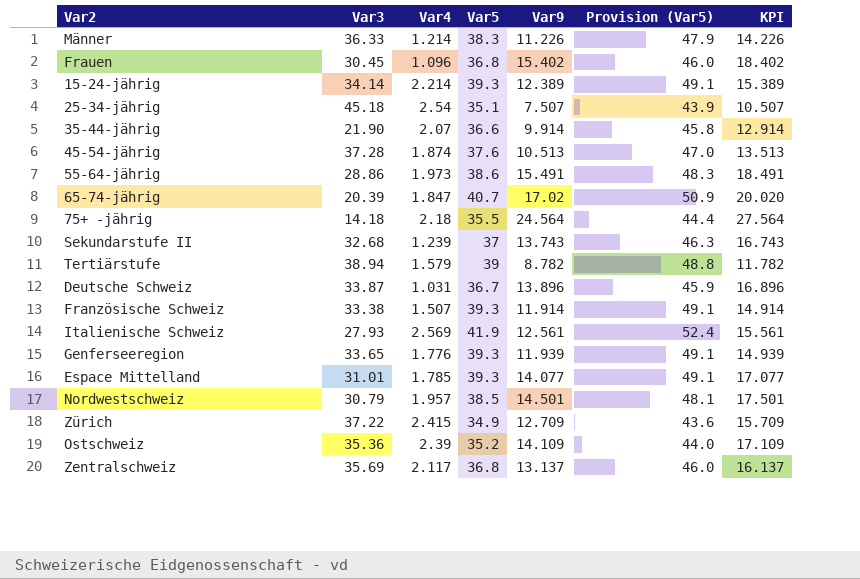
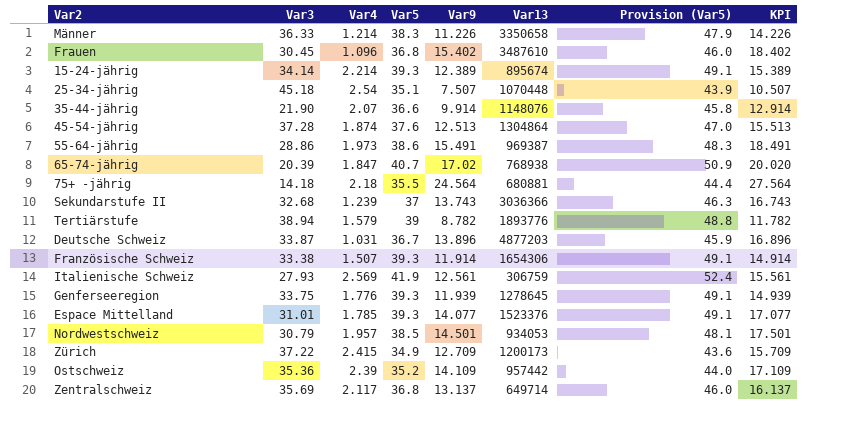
column Var13 | position: none -> 6
45-54-jährig | Var9: 10.513 -> 12.513
45-54-jährig | KPI: 13.513 -> 15.513
Genferseeregion | Var3: 33.65 -> 33.75

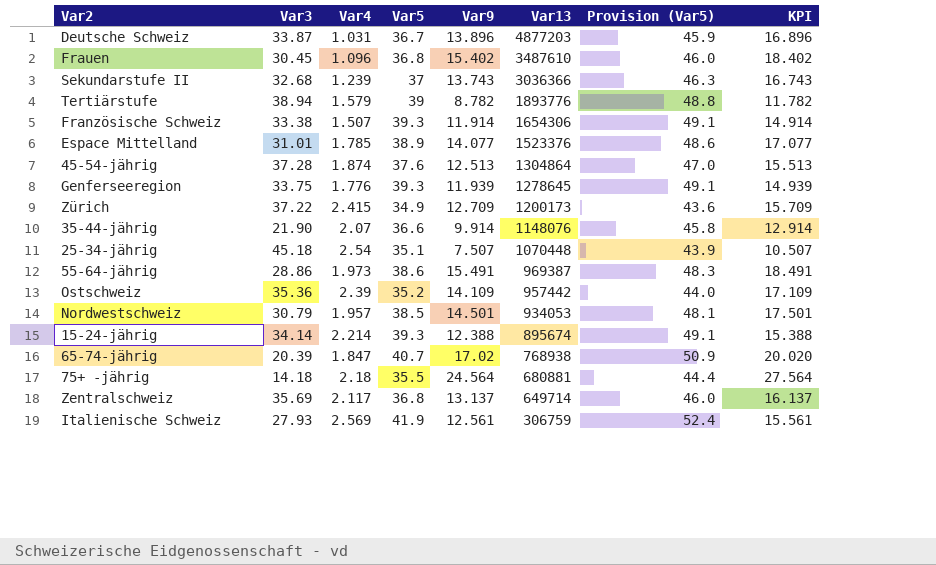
row order: none -> Var13 descending
row Männer: 36.33 | 1.214 | 38.3 | 11.226 | 3350658 | 47.9 | 14.226 -> none
Espace Mittelland | Var5: 39.3 -> 38.9
Espace Mittelland | Provision (Var5): 49.1 -> 48.6
15-24-jährig | Var9: 12.389 -> 12.388
15-24-jährig | KPI: 15.389 -> 15.388

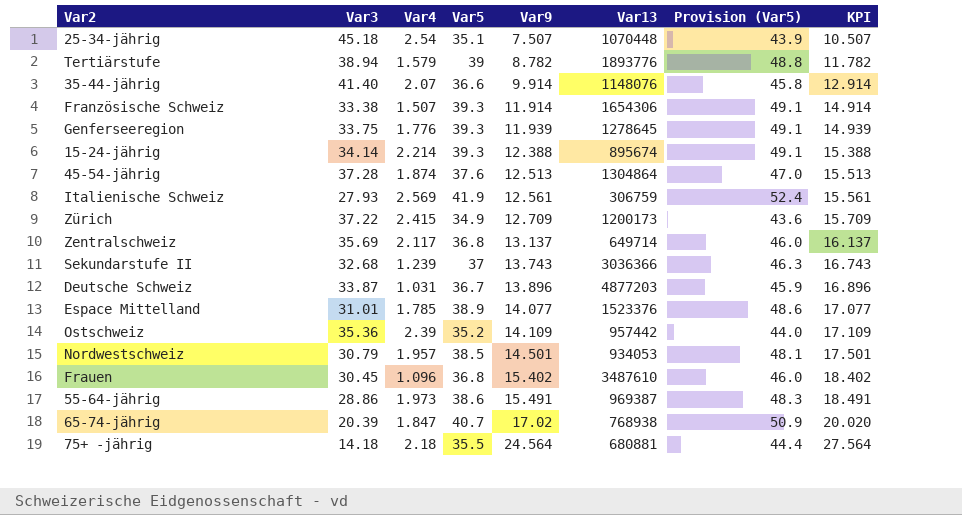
row order: Var13 descending -> Var9 ascending
35-44-jährig | Var3: 21.90 -> 41.40

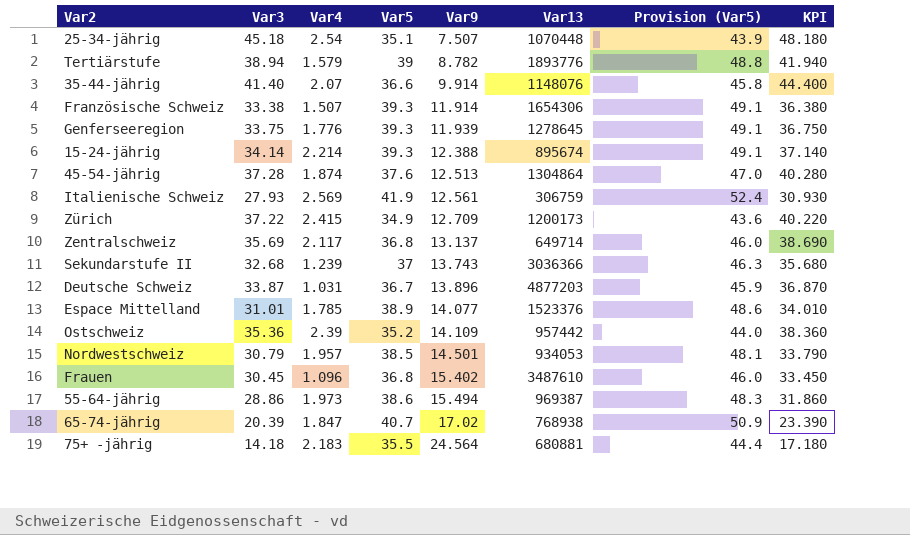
column KPI | formula: [Var9] + 3 -> [Var3] + 3
55-64-jährig | Var9: 15.491 -> 15.494
75+ -jährig | Var4: 2.18 -> 2.183

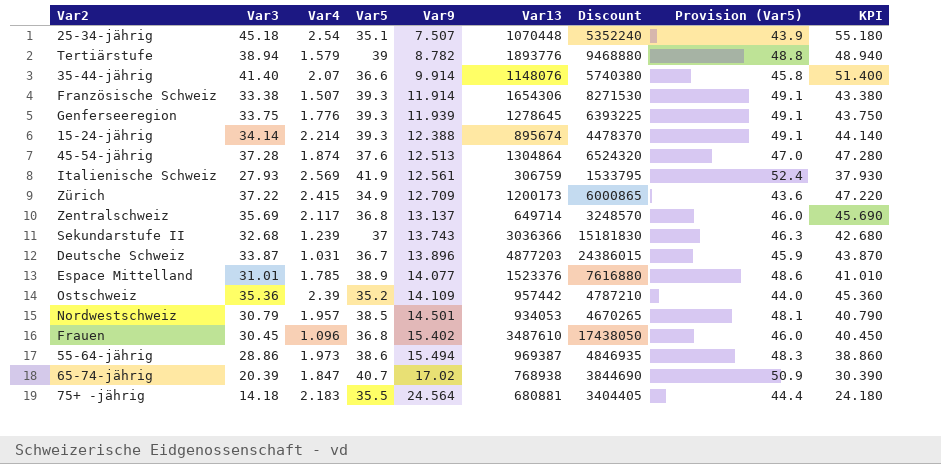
column Discount | formula: none -> [Var13] * 5
column KPI | formula: [Var3] + 3 -> [Var3] + 10

